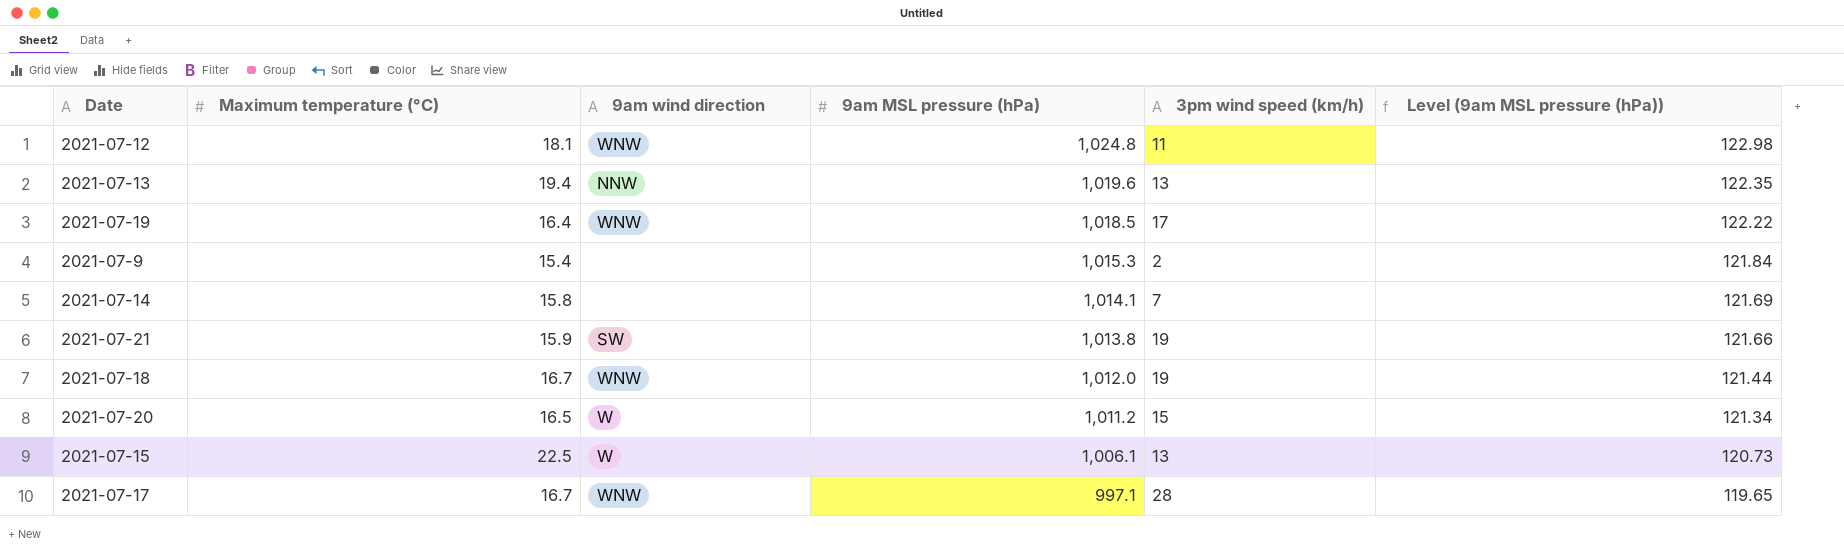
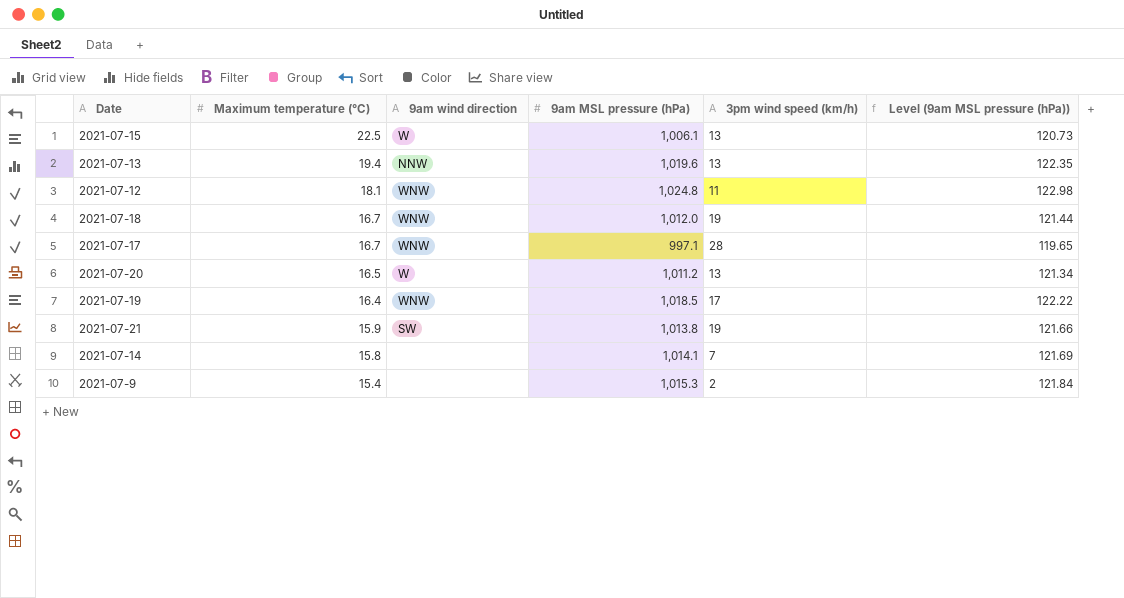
row order: 9am MSL pressure (hPa) descending -> Maximum temperature (°C) descending
2021-07-20 | 3pm wind speed (km/h): 15 -> 13

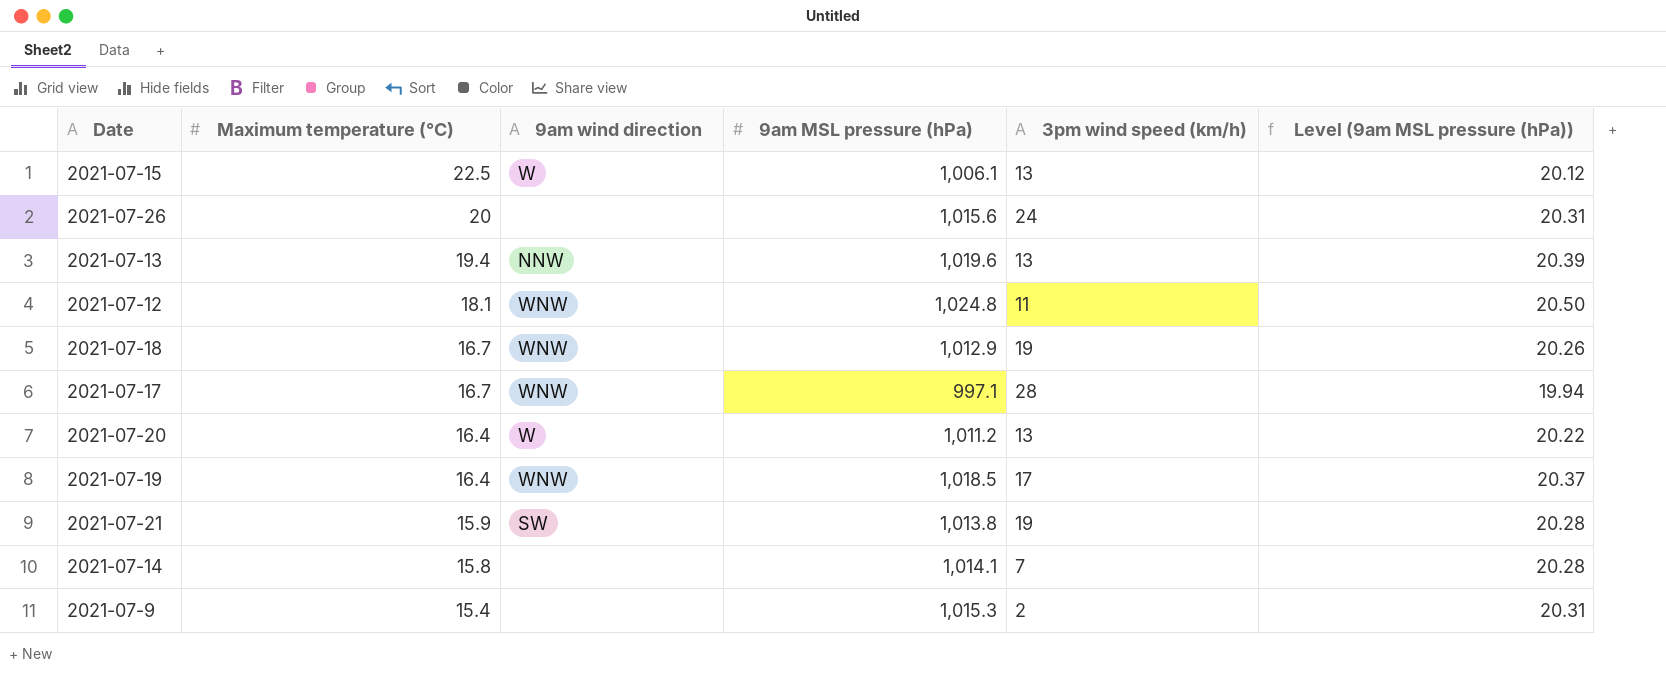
column Level (9am MSL pressure (hPa)) | formula: [9am MSL pressure (hPa)] * 0.12 -> [9am MSL pressure (hPa)] * 0.02
row 2021-07-26: none -> 20 | none | 1,015.6 | 24 | 20.31
2021-07-18 | 9am MSL pressure (hPa): 1,012.0 -> 1,012.9
2021-07-20 | Maximum temperature (°C): 16.5 -> 16.4

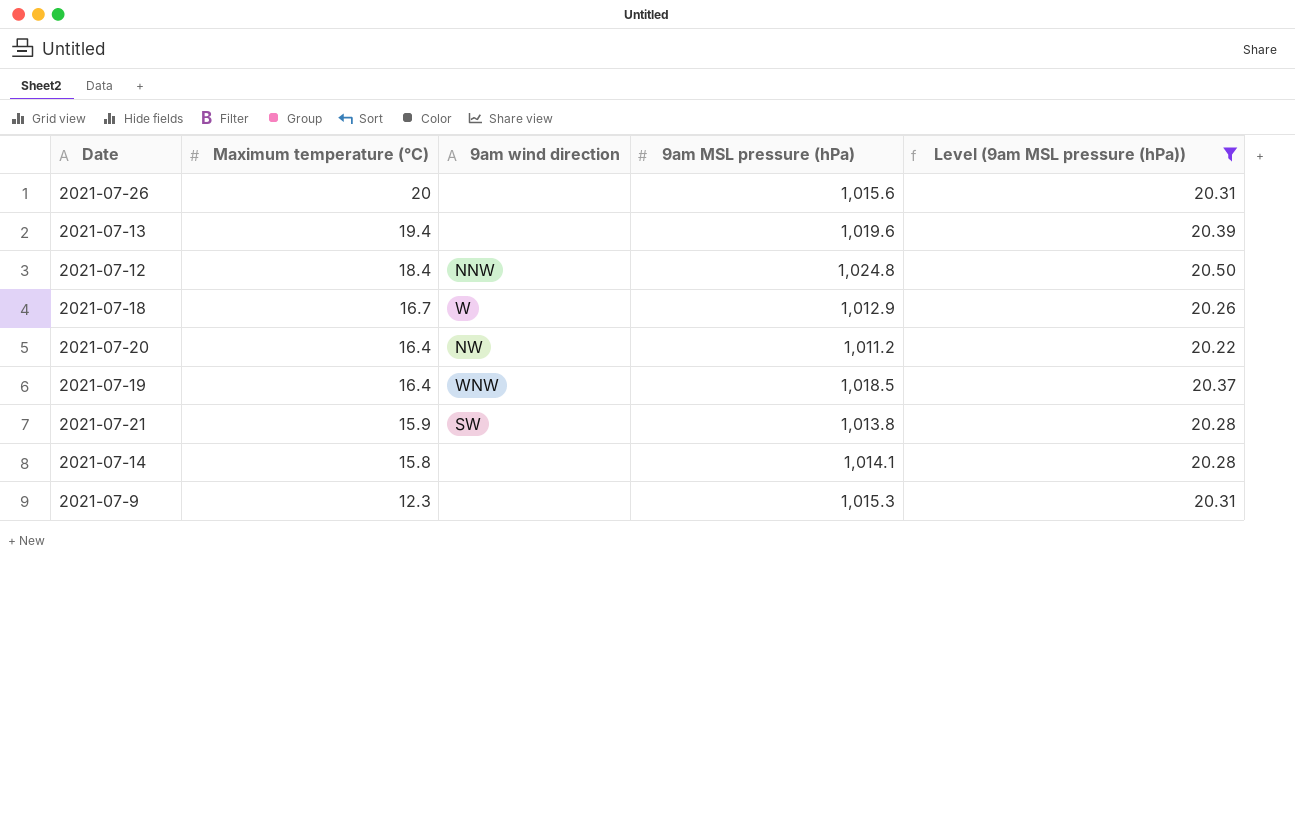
filter: none -> Level (9am MSL pressure (hPa)) >= 20.22
column 3pm wind speed (km/h) | position: 5 -> none
2021-07-13 | 9am wind direction: NNW -> none
2021-07-12 | Maximum temperature (°C): 18.1 -> 18.4
2021-07-12 | 9am wind direction: WNW -> NNW
2021-07-18 | 9am wind direction: WNW -> W
2021-07-20 | 9am wind direction: W -> NW
2021-07-9 | Maximum temperature (°C): 15.4 -> 12.3

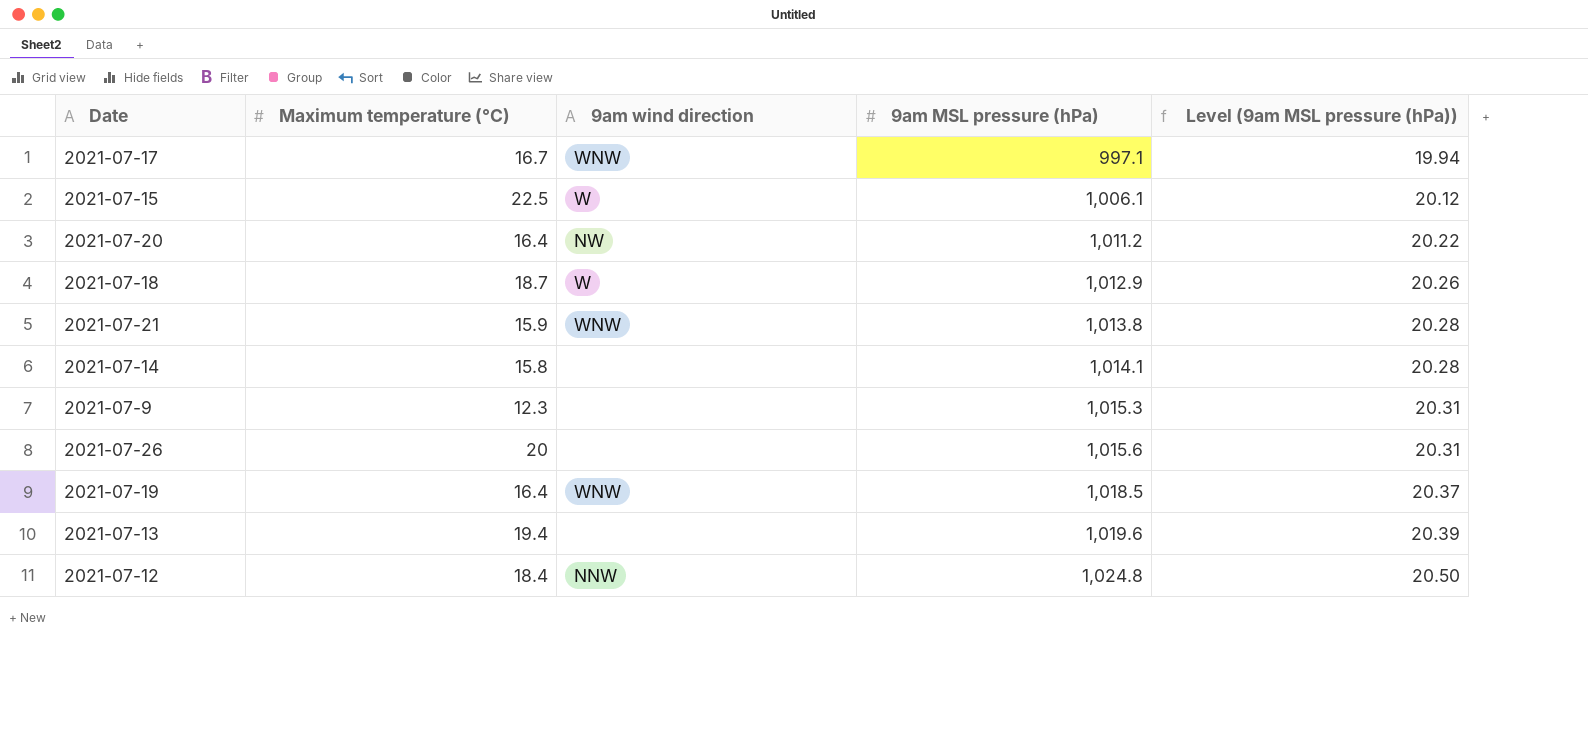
filter: Level (9am MSL pressure (hPa)) >= 20.22 -> none
row order: Maximum temperature (°C) descending -> 9am MSL pressure (hPa) ascending
2021-07-18 | Maximum temperature (°C): 16.7 -> 18.7
2021-07-21 | 9am wind direction: SW -> WNW

